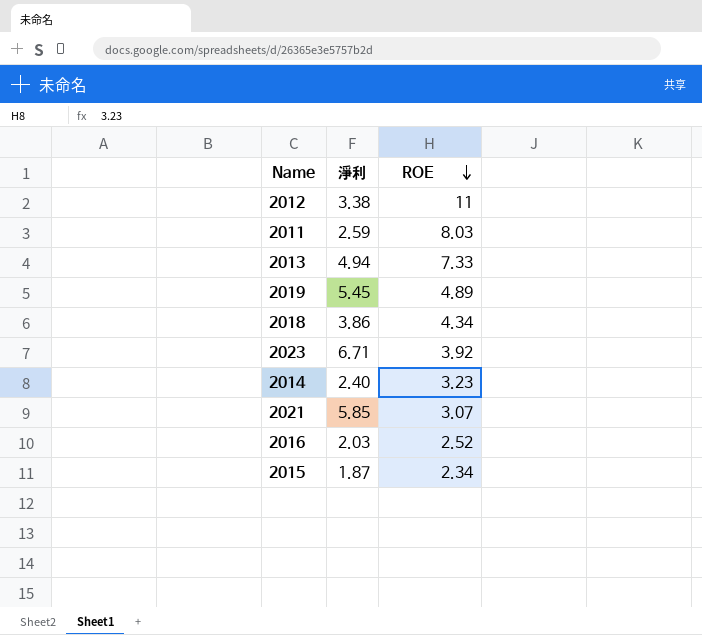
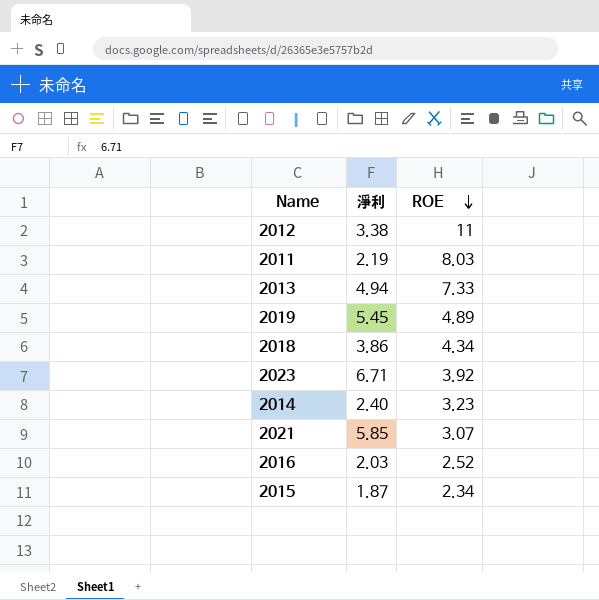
2011 | 淨利: 2.59 -> 2.19

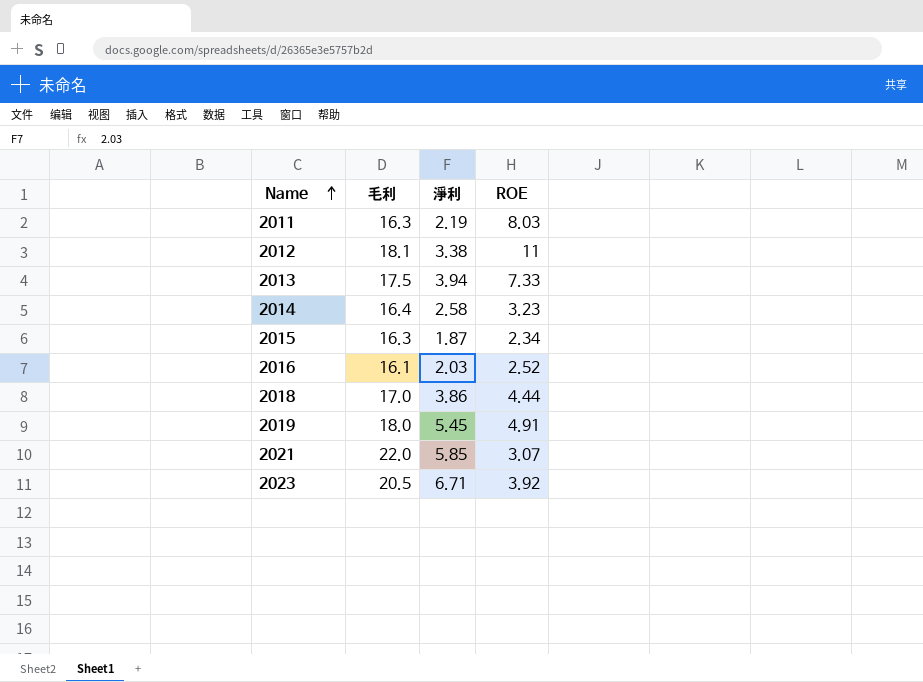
row order: ROE descending -> Name ascending
column 毛利 | position: none -> 2
2013 | 淨利: 4.94 -> 3.94
2014 | 淨利: 2.40 -> 2.58
2018 | ROE: 4.34 -> 4.44
2019 | ROE: 4.89 -> 4.91

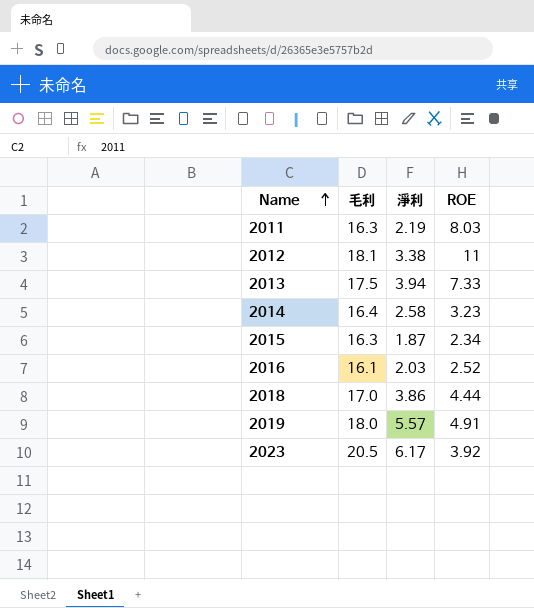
row 2021: 22.0 | 5.85 | 3.07 -> none
2019 | 淨利: 5.45 -> 5.57
2023 | 淨利: 6.71 -> 6.17

